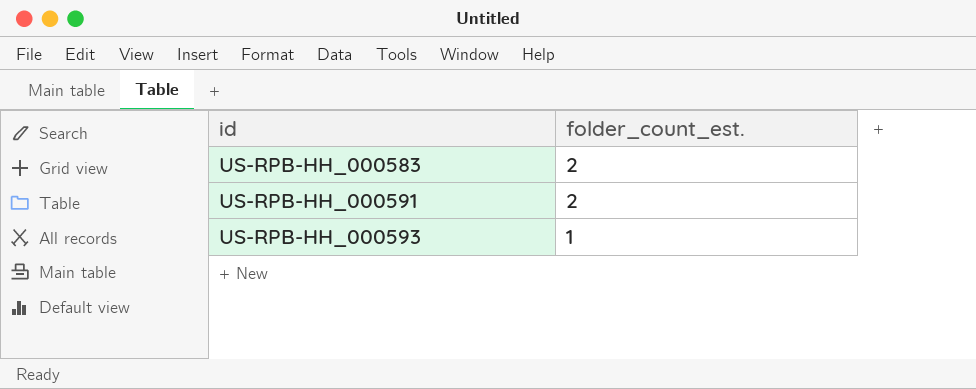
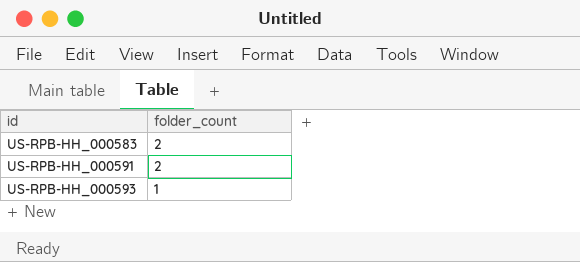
column name: folder_count_est. -> folder_count

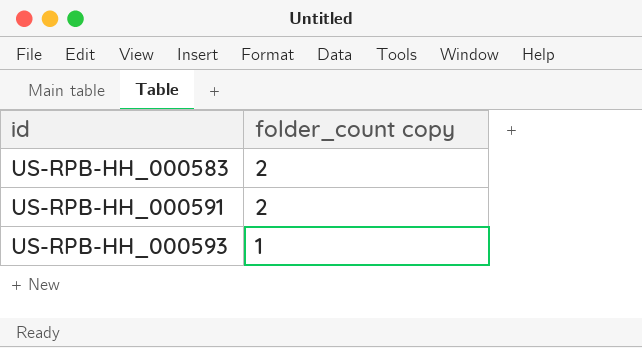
column name: folder_count -> folder_count copy

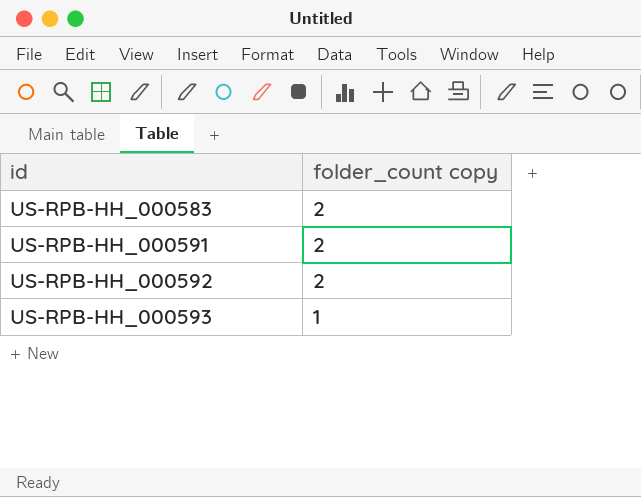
row US-RPB-HH_000592: none -> 2

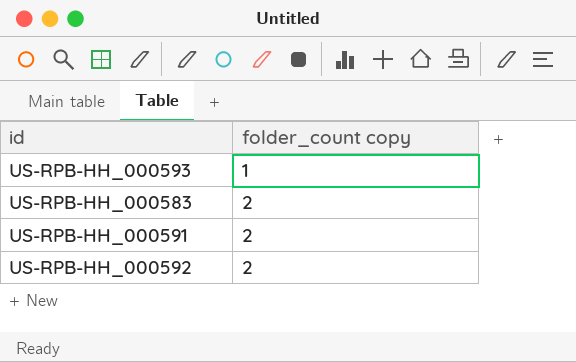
row order: id ascending -> folder_count copy ascending

